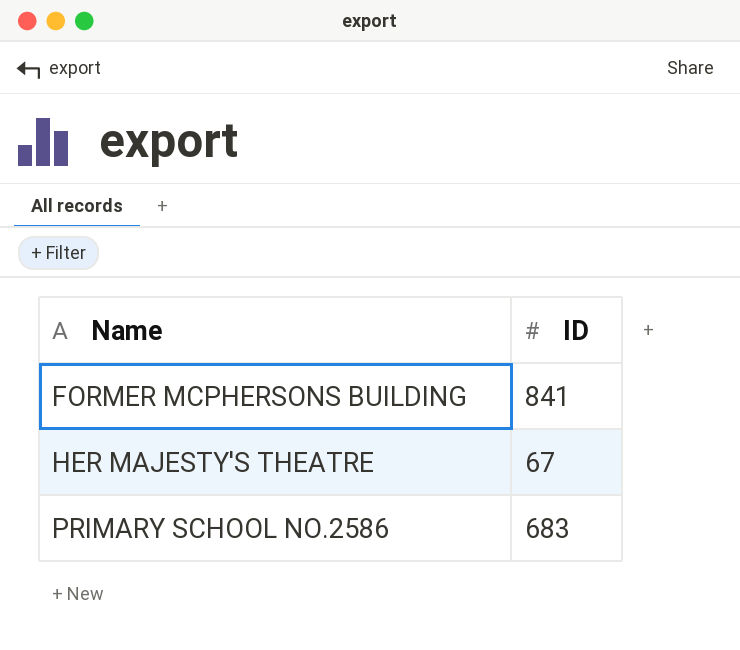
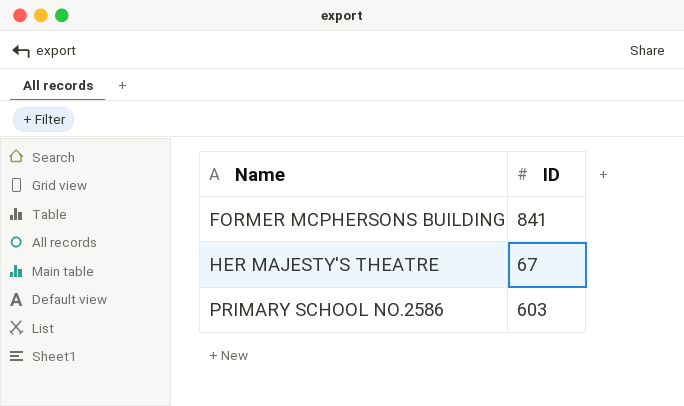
PRIMARY SCHOOL NO.2586 | ID: 683 -> 603

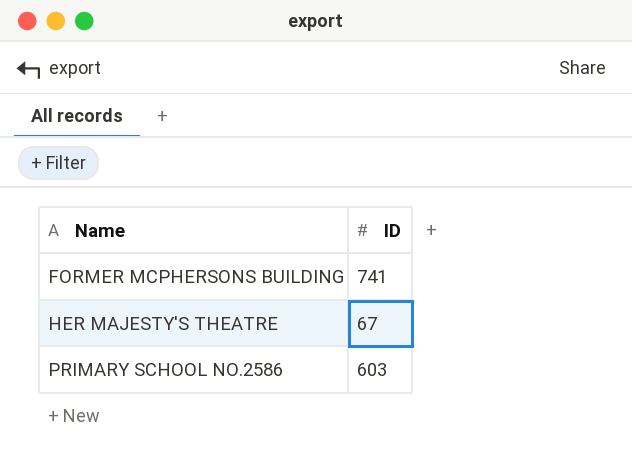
FORMER MCPHERSONS BUILDING | ID: 841 -> 741

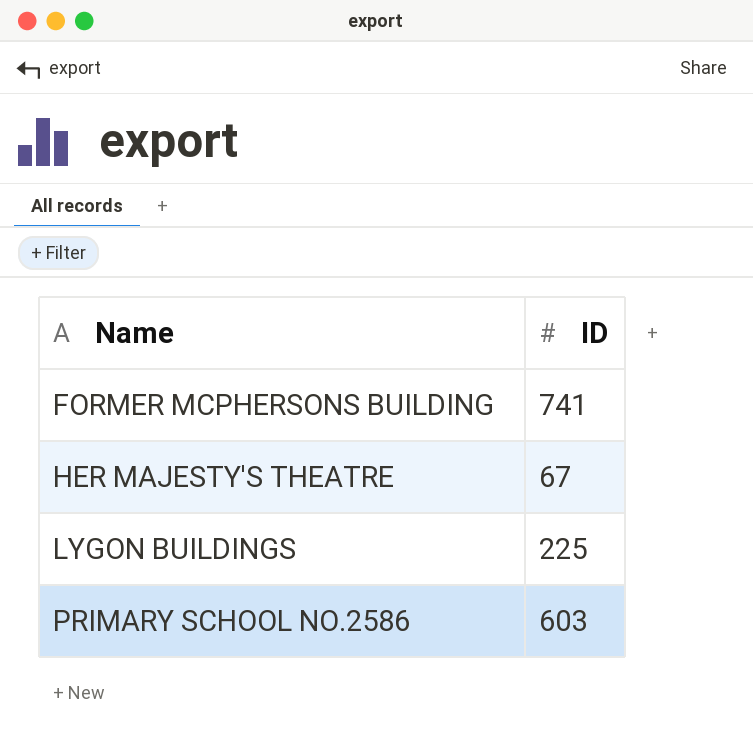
row LYGON BUILDINGS: none -> 225

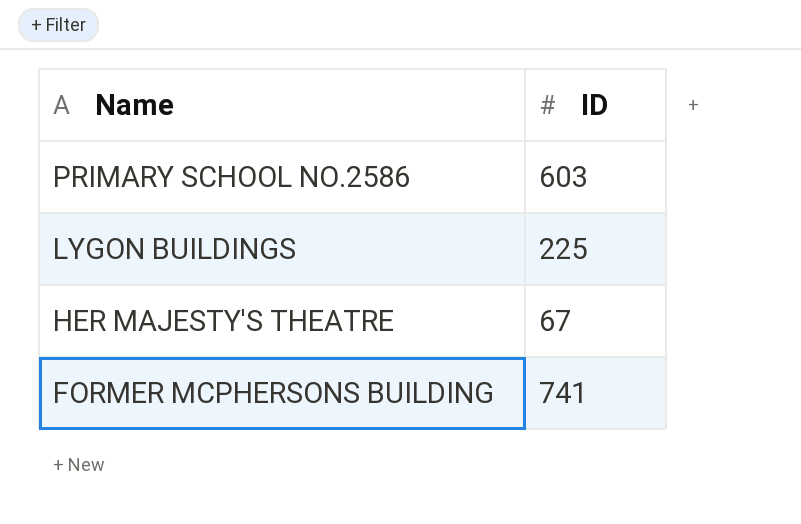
row order: Name ascending -> Name descending

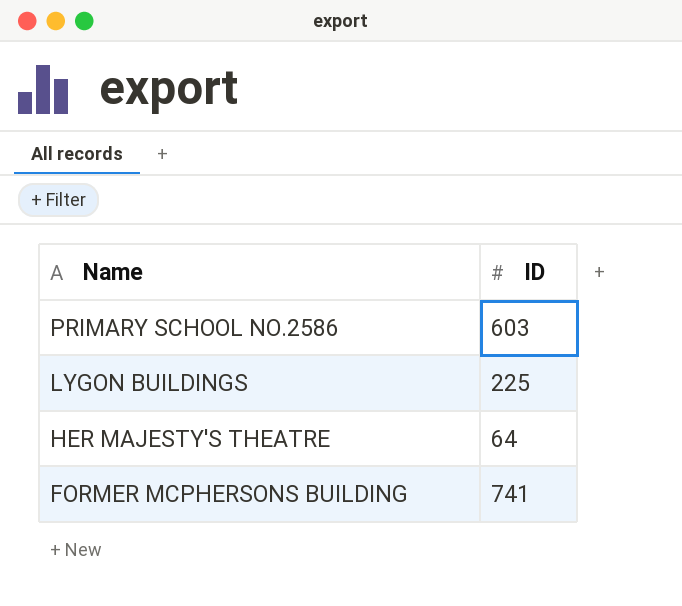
HER MAJESTY'S THEATRE | ID: 67 -> 64

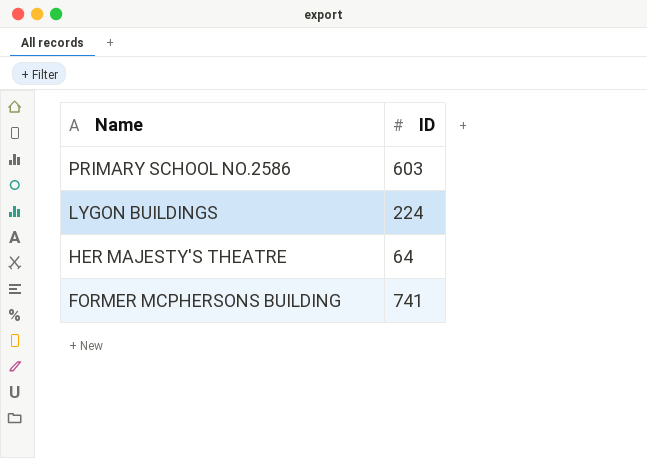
LYGON BUILDINGS | ID: 225 -> 224

